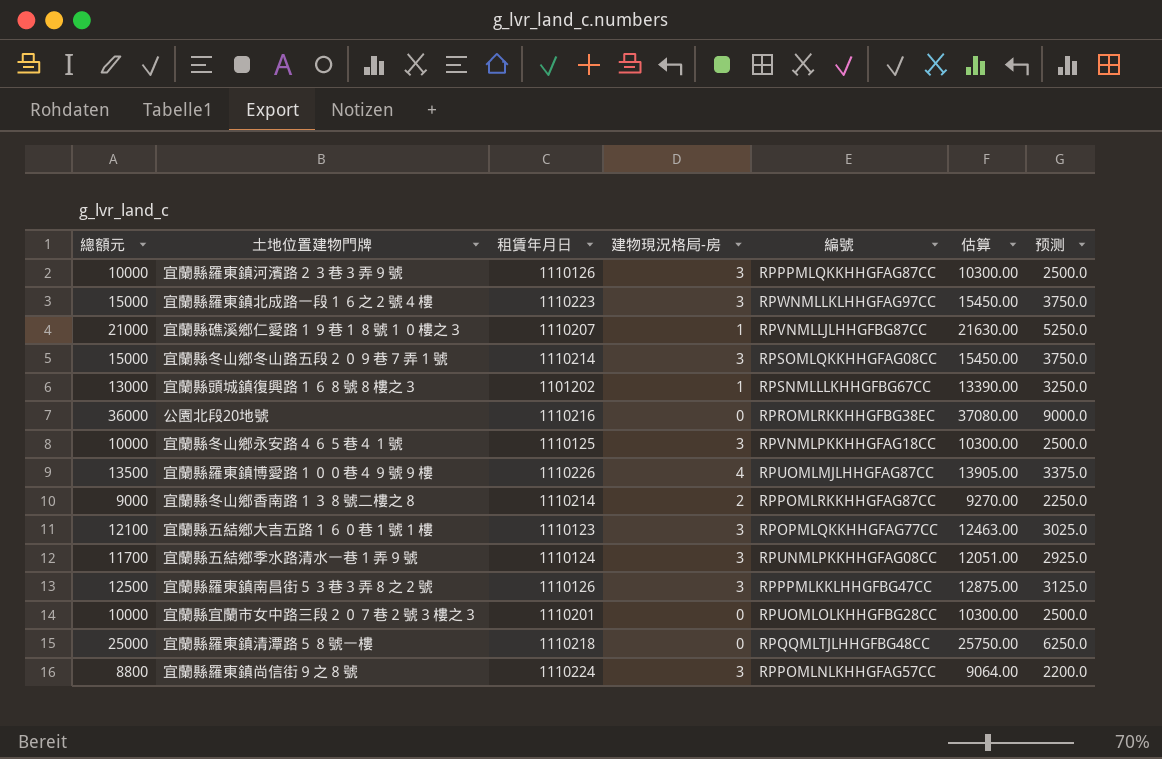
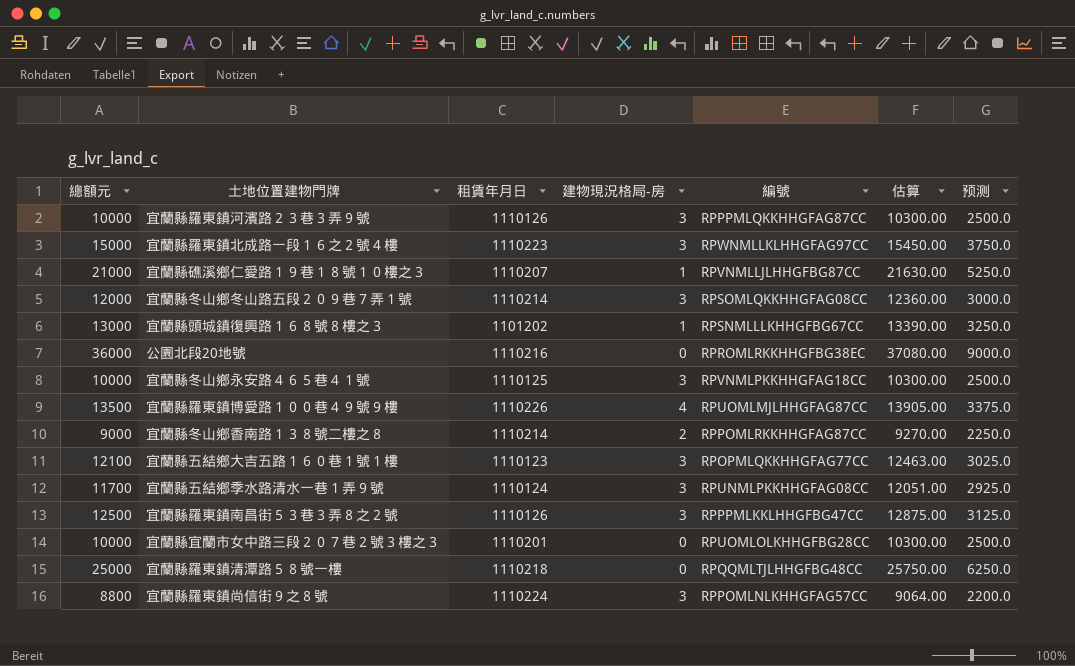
宜蘭縣冬山鄉冬山路五段２０９巷７弄１號 | 總額元: 15000 -> 12000
宜蘭縣冬山鄉冬山路五段２０９巷７弄１號 | 估算: 15450.00 -> 12360.00
宜蘭縣冬山鄉冬山路五段２０９巷７弄１號 | 预测: 3750.0 -> 3000.0

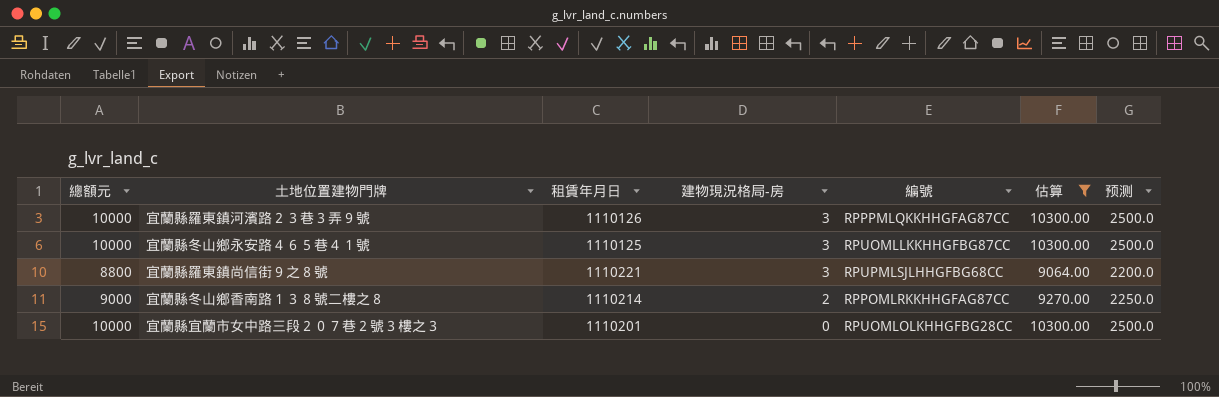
filter: none -> 估算 <= 10300.00
row order: none -> 建物現況格局-房 descending
宜蘭縣冬山鄉永安路４６５巷４１號 | 編號: RPVNMLPKKHHGFAG18CC -> RPUOMLLKKHHGFBG87CC
宜蘭縣羅東鎮尚信街９之８號 | 租賃年月日: 1110224 -> 1110221
宜蘭縣羅東鎮尚信街９之８號 | 編號: RPPOMLNLKHHGFAG57CC -> RPUPMLSJLHHGFBG68CC

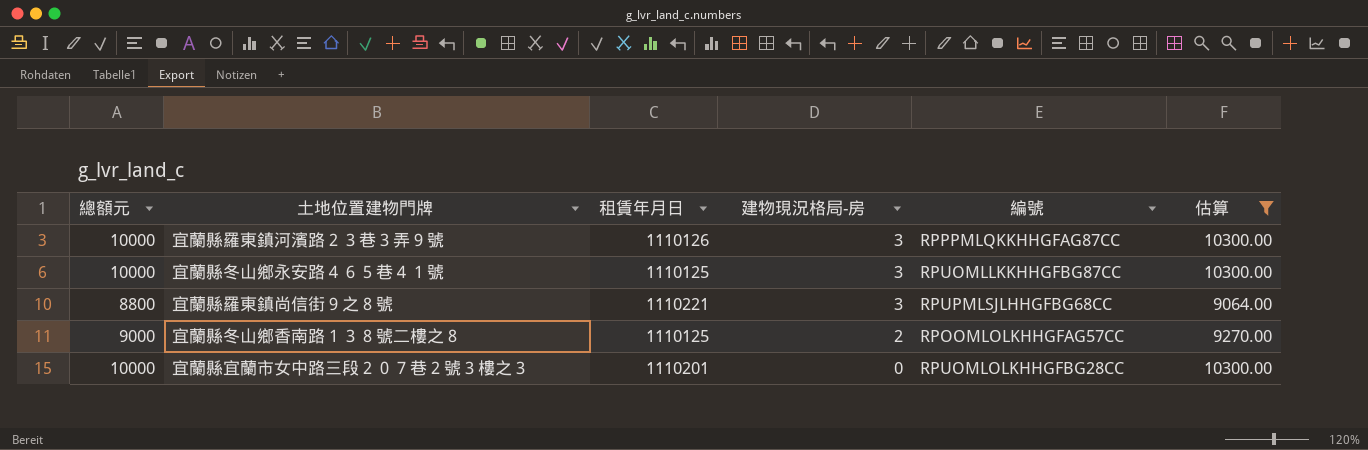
column 预测 | formula: [總額元] * 0.25 -> none
宜蘭縣冬山鄉香南路１３８號二樓之８ | 租賃年月日: 1110214 -> 1110125
宜蘭縣冬山鄉香南路１３８號二樓之８ | 編號: RPPOMLRKKHHGFAG87CC -> RPOOMLOLKHHGFAG57CC

